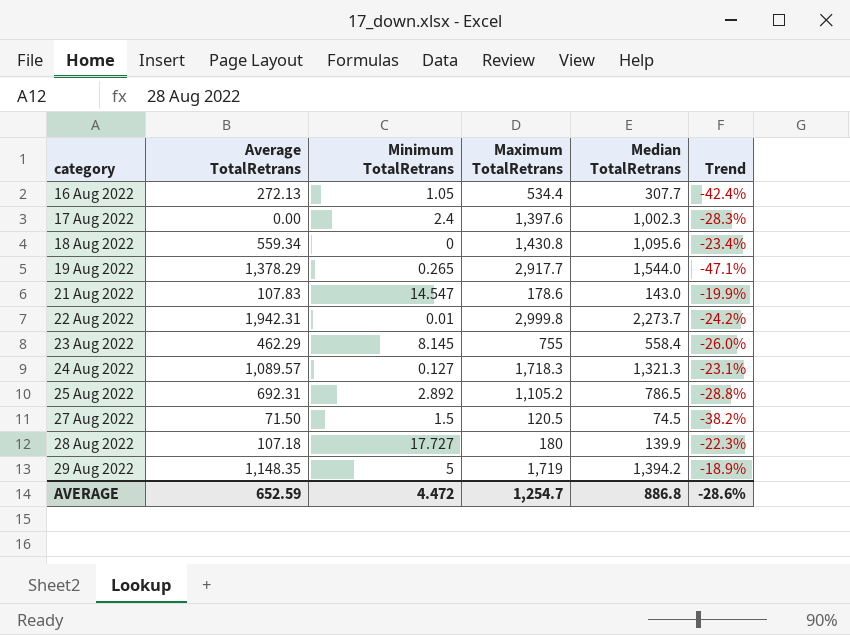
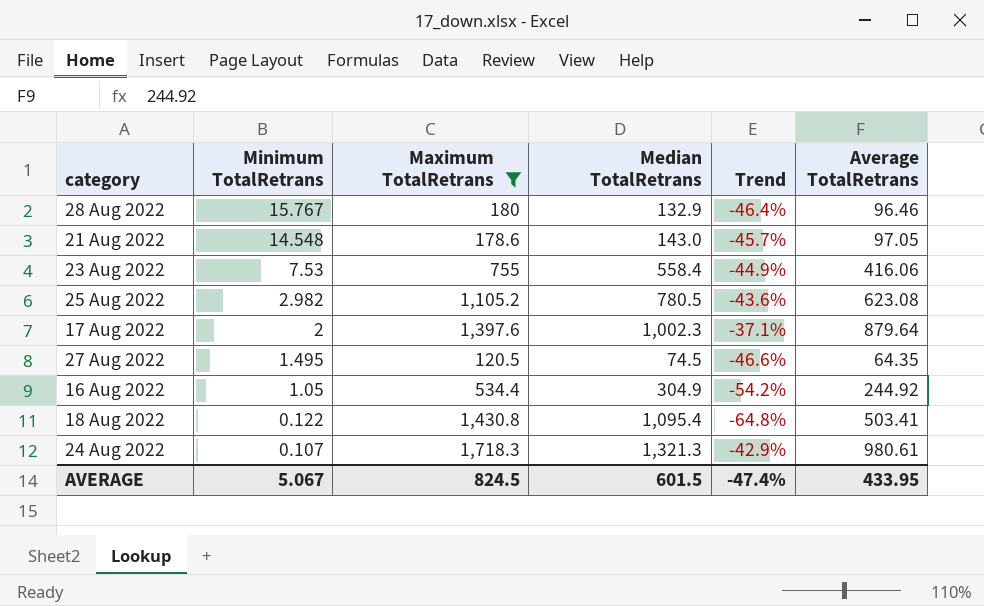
filter: none -> Maximum TotalRetrans <= 1,718.3
row order: category ascending -> Minimum TotalRetrans descending
column Trend | formula: ([Median TotalRetrans] - [Maximum TotalRetrans]) / [Maximum TotalRetrans] -> ([Average TotalRetrans] - [Maximum TotalRetrans]) / [Maximum TotalRetrans]
column Average TotalRetrans | position: 2 -> 6
28 Aug 2022 | Minimum TotalRetrans: 17.727 -> 15.767
28 Aug 2022 | Median TotalRetrans: 139.9 -> 132.9
28 Aug 2022 | Average TotalRetrans: 107.18 -> 96.46
21 Aug 2022 | Minimum TotalRetrans: 14.547 -> 14.548
21 Aug 2022 | Average TotalRetrans: 107.83 -> 97.05
23 Aug 2022 | Minimum TotalRetrans: 8.145 -> 7.53
23 Aug 2022 | Average TotalRetrans: 462.29 -> 416.06
25 Aug 2022 | Minimum TotalRetrans: 2.892 -> 2.982
25 Aug 2022 | Median TotalRetrans: 786.5 -> 780.5
25 Aug 2022 | Average TotalRetrans: 692.31 -> 623.08
17 Aug 2022 | Minimum TotalRetrans: 2.4 -> 2
17 Aug 2022 | Average TotalRetrans: 0.00 -> 879.64
27 Aug 2022 | Minimum TotalRetrans: 1.5 -> 1.495
27 Aug 2022 | Average TotalRetrans: 71.50 -> 64.35
16 Aug 2022 | Median TotalRetrans: 307.7 -> 304.9
16 Aug 2022 | Average TotalRetrans: 272.13 -> 244.92
18 Aug 2022 | Minimum TotalRetrans: 0 -> 0.122
18 Aug 2022 | Median TotalRetrans: 1,095.6 -> 1,095.4
18 Aug 2022 | Average TotalRetrans: 559.34 -> 503.41
24 Aug 2022 | Minimum TotalRetrans: 0.127 -> 0.107
24 Aug 2022 | Average TotalRetrans: 1,089.57 -> 980.61
AVERAGE | Minimum TotalRetrans: 4.472 -> 5.067
AVERAGE | Maximum TotalRetrans: 1,254.7 -> 824.5
AVERAGE | Median TotalRetrans: 886.8 -> 601.5
AVERAGE | Trend: -28.6% -> -47.4%
AVERAGE | Average TotalRetrans: 652.59 -> 433.95

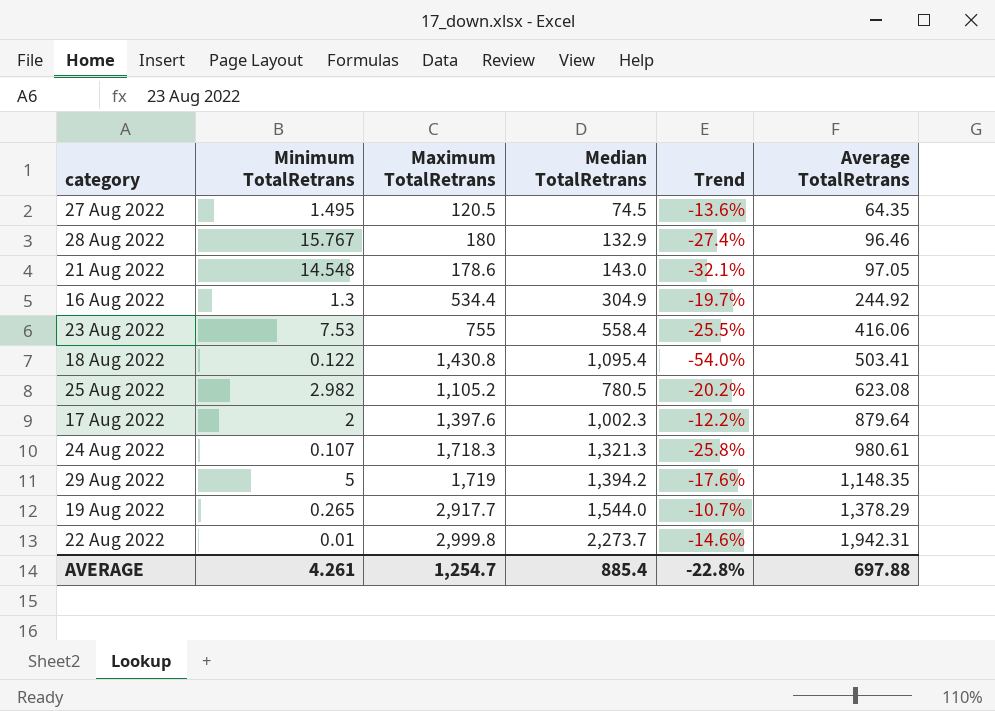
filter: Maximum TotalRetrans <= 1,718.3 -> none
row order: Minimum TotalRetrans descending -> Average TotalRetrans ascending
column Trend | formula: ([Average TotalRetrans] - [Maximum TotalRetrans]) / [Maximum TotalRetrans] -> ([Average TotalRetrans] - [Median TotalRetrans]) / [Median TotalRetrans]
16 Aug 2022 | Minimum TotalRetrans: 1.05 -> 1.3
AVERAGE | Minimum TotalRetrans: 5.067 -> 4.261
AVERAGE | Maximum TotalRetrans: 824.5 -> 1,254.7
AVERAGE | Median TotalRetrans: 601.5 -> 885.4
AVERAGE | Trend: -47.4% -> -22.8%
AVERAGE | Average TotalRetrans: 433.95 -> 697.88

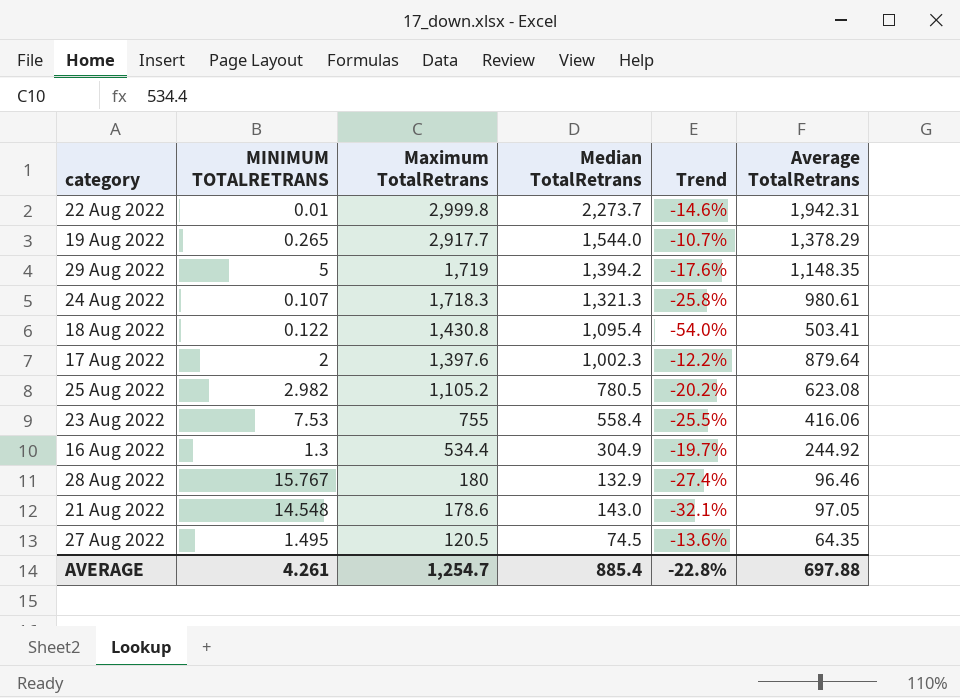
row order: Average TotalRetrans ascending -> Maximum TotalRetrans descending
column name: Minimum TotalRetrans -> MINIMUM TOTALRETRANS

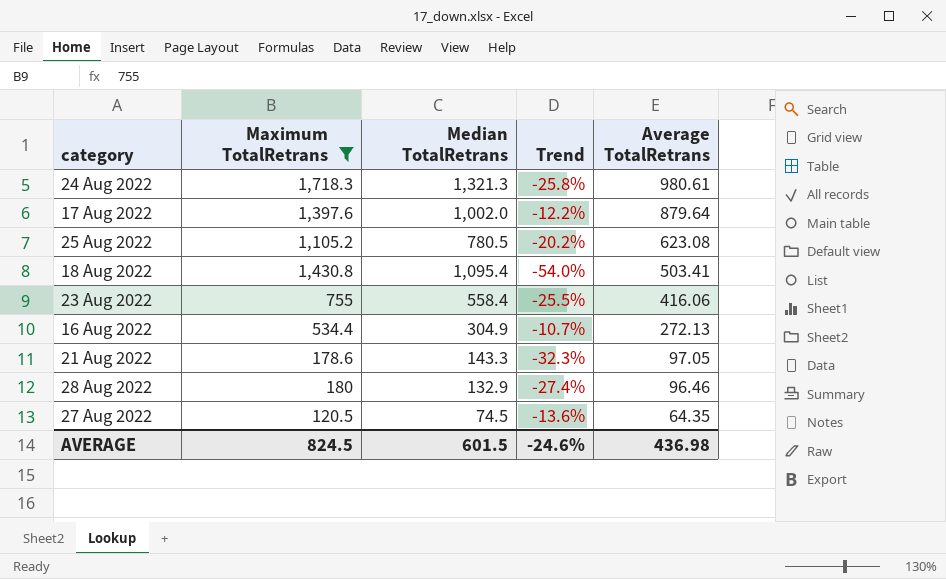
filter: none -> Maximum TotalRetrans <= 1,718.3
row order: Maximum TotalRetrans descending -> Average TotalRetrans descending
column MINIMUM TOTALRETRANS | position: 2 -> none
17 Aug 2022 | Median TotalRetrans: 1,002.3 -> 1,002.0
16 Aug 2022 | Trend: -19.7% -> -10.7%
16 Aug 2022 | Average TotalRetrans: 244.92 -> 272.13
21 Aug 2022 | Median TotalRetrans: 143.0 -> 143.3
21 Aug 2022 | Trend: -32.1% -> -32.3%
AVERAGE | Maximum TotalRetrans: 1,254.7 -> 824.5
AVERAGE | Median TotalRetrans: 885.4 -> 601.5
AVERAGE | Trend: -22.8% -> -24.6%
AVERAGE | Average TotalRetrans: 697.88 -> 436.98

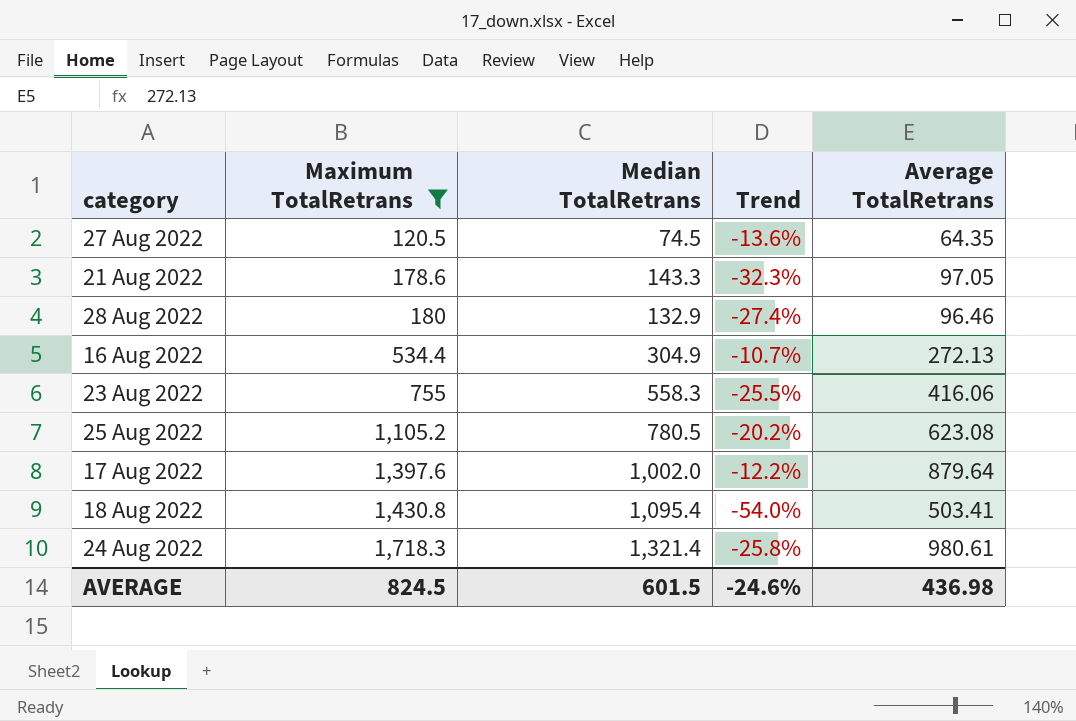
row order: Average TotalRetrans descending -> Maximum TotalRetrans ascending
23 Aug 2022 | Median TotalRetrans: 558.4 -> 558.3
24 Aug 2022 | Median TotalRetrans: 1,321.3 -> 1,321.4

